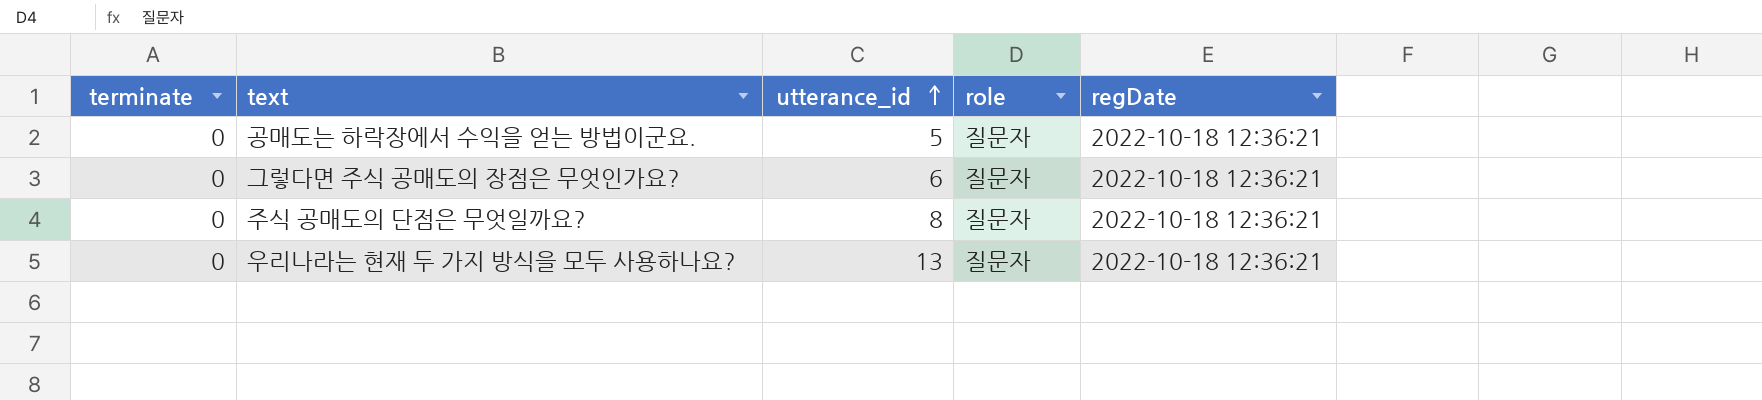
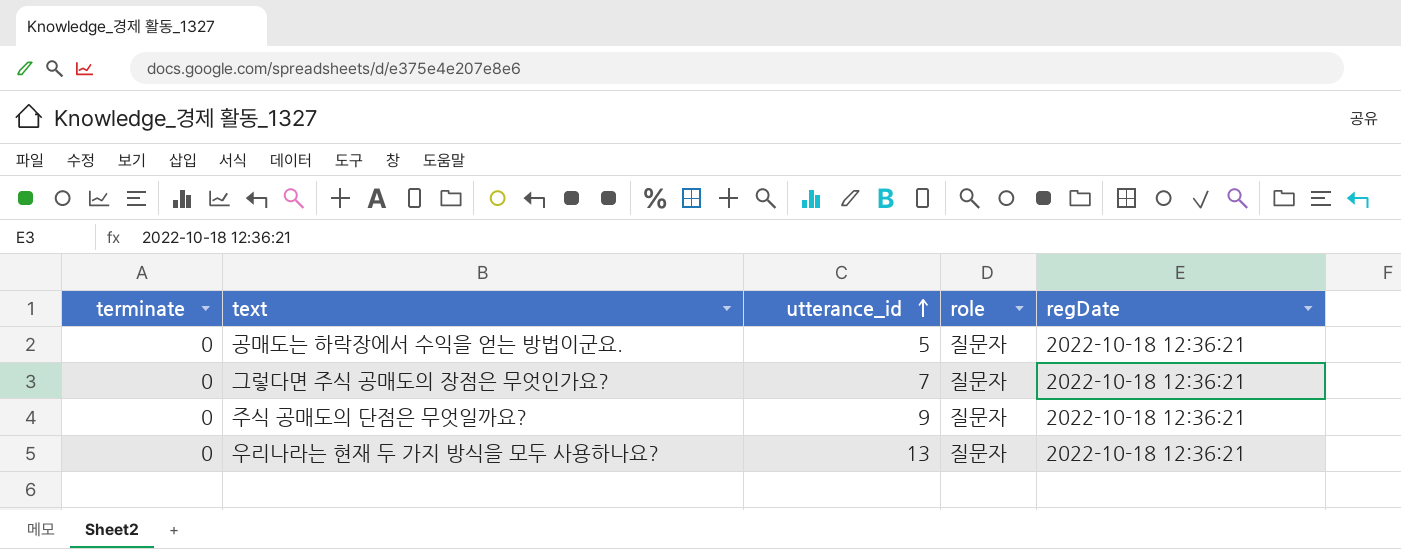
그렇다면 주식 공매도의 장점은 무엇인가요? | utterance_id: 6 -> 7
주식 공매도의 단점은 무엇일까요? | utterance_id: 8 -> 9

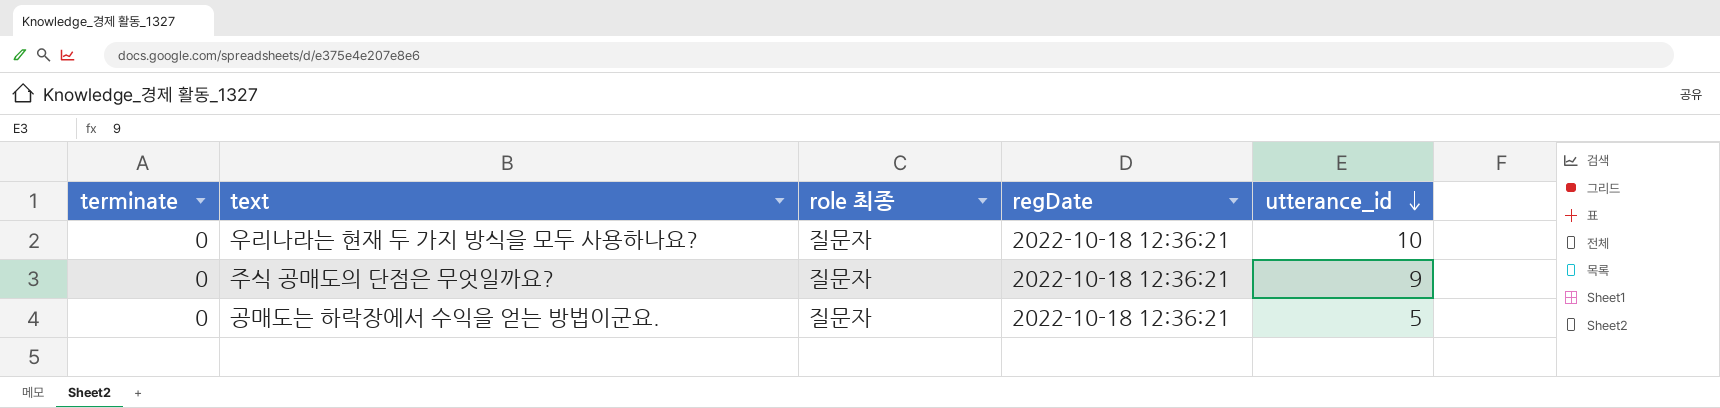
row order: utterance_id ascending -> utterance_id descending
column name: role -> role 최종
column utterance_id | position: 3 -> 5
row 그렇다면 주식 공매도의 장점은 무엇인가요?: 0 | 7 | 질문자 | 2022-10-18 12:36:21 -> none
우리나라는 현재 두 가지 방식을 모두 사용하나요? | utterance_id: 13 -> 10

